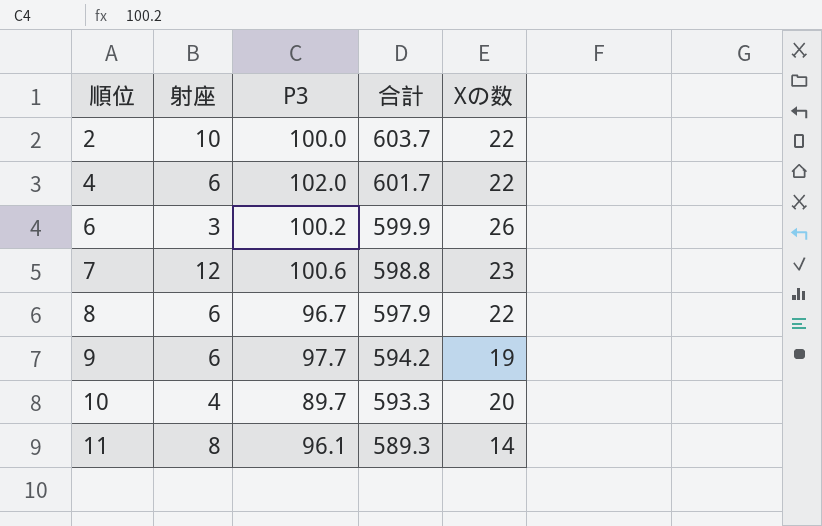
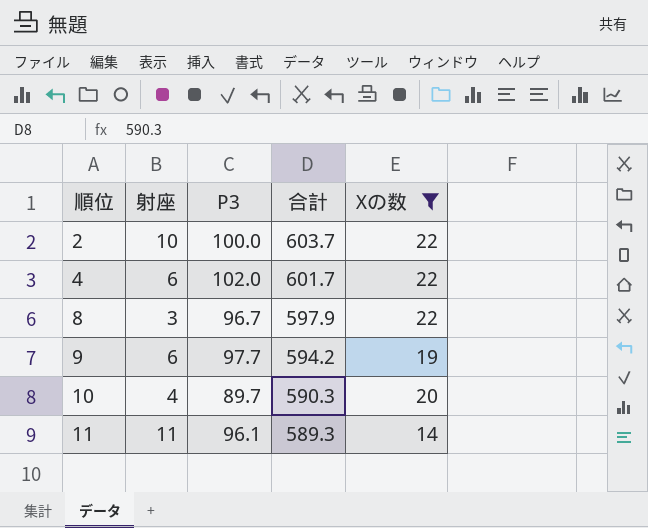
filter: none -> Xの数 <= 22
8 | 射座: 6 -> 3
10 | 合計: 593.3 -> 590.3
11 | 射座: 8 -> 11

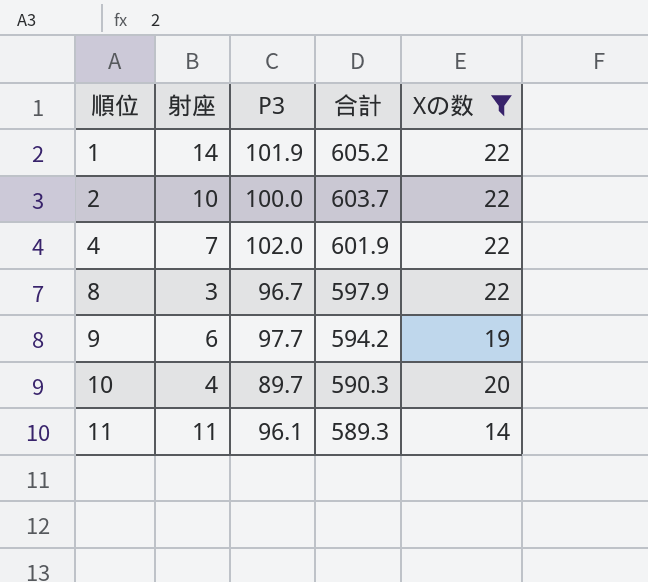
row 1: none -> 14 | 101.9 | 605.2 | 22
4 | 射座: 6 -> 7
4 | 合計: 601.7 -> 601.9

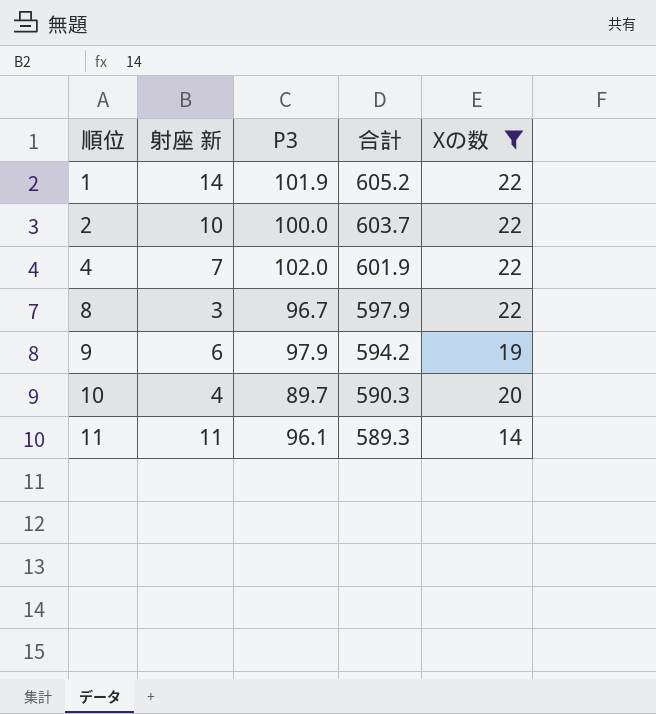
column name: 射座 -> 射座 新
9 | P3: 97.7 -> 97.9

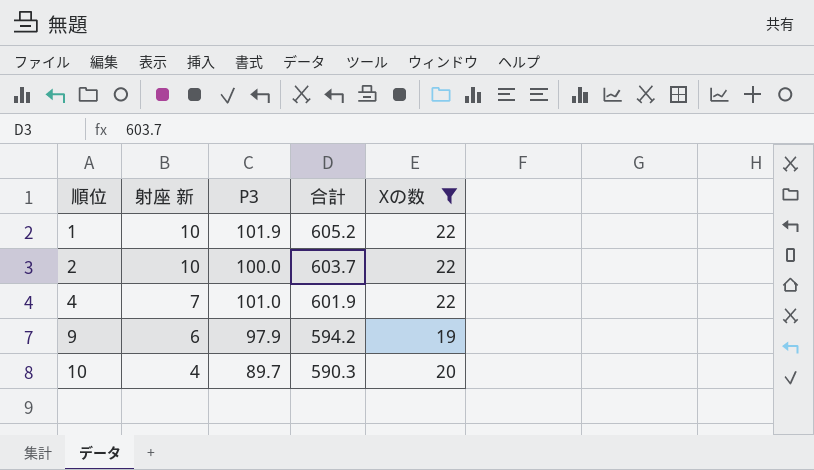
row 8: 3 | 96.7 | 597.9 | 22 -> none
row 11: 11 | 96.1 | 589.3 | 14 -> none
1 | 射座 新: 14 -> 10
4 | P3: 102.0 -> 101.0

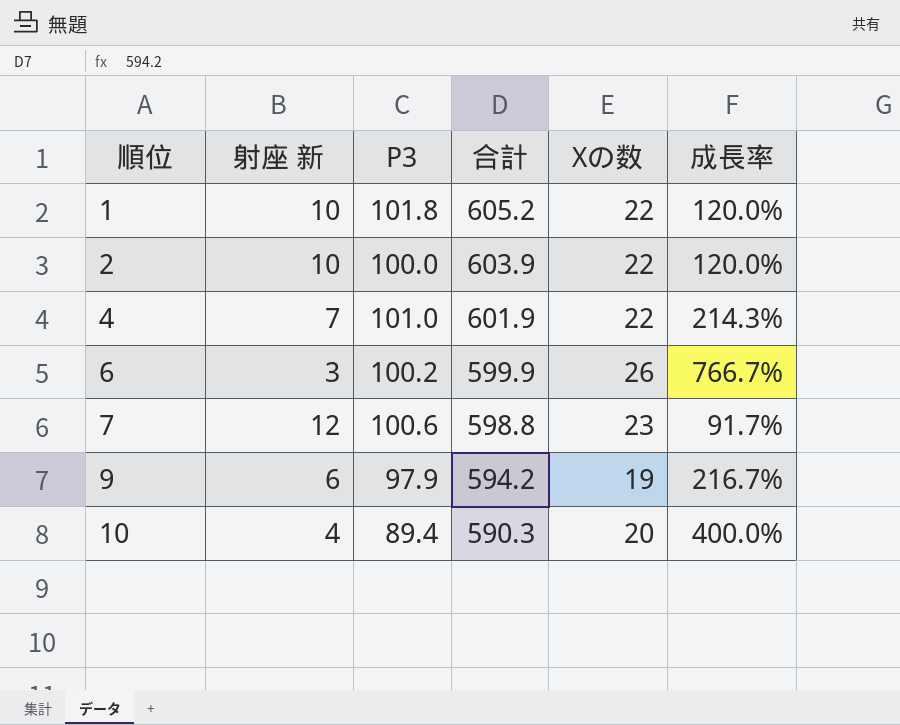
filter: Xの数 <= 22 -> none
column 成長率 | formula: none -> ([Xの数] - [射座 新]) / [射座 新]
1 | P3: 101.9 -> 101.8
2 | 合計: 603.7 -> 603.9
10 | P3: 89.7 -> 89.4

